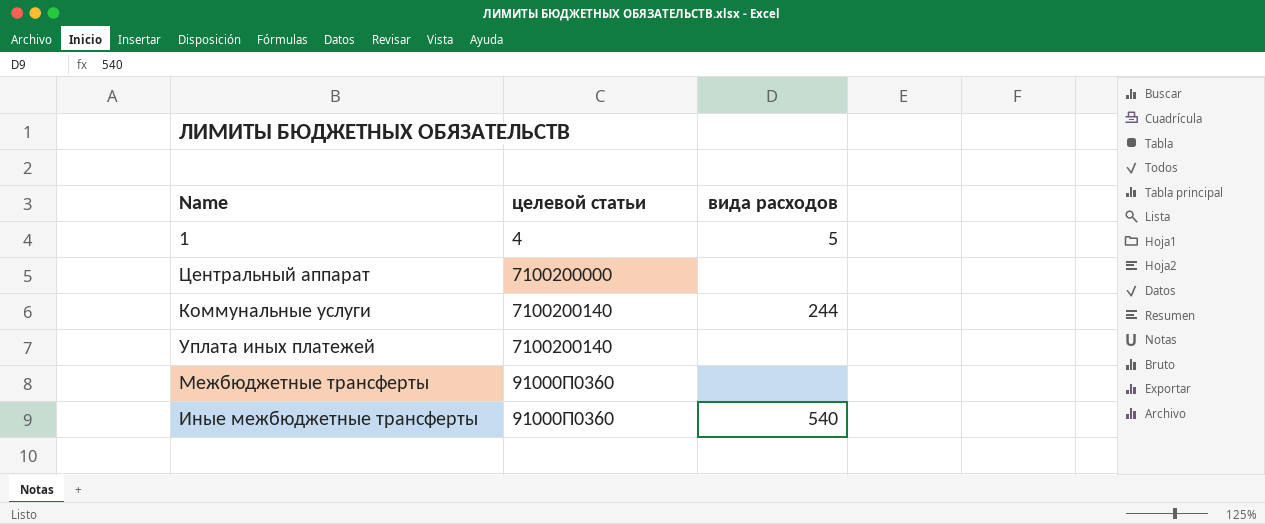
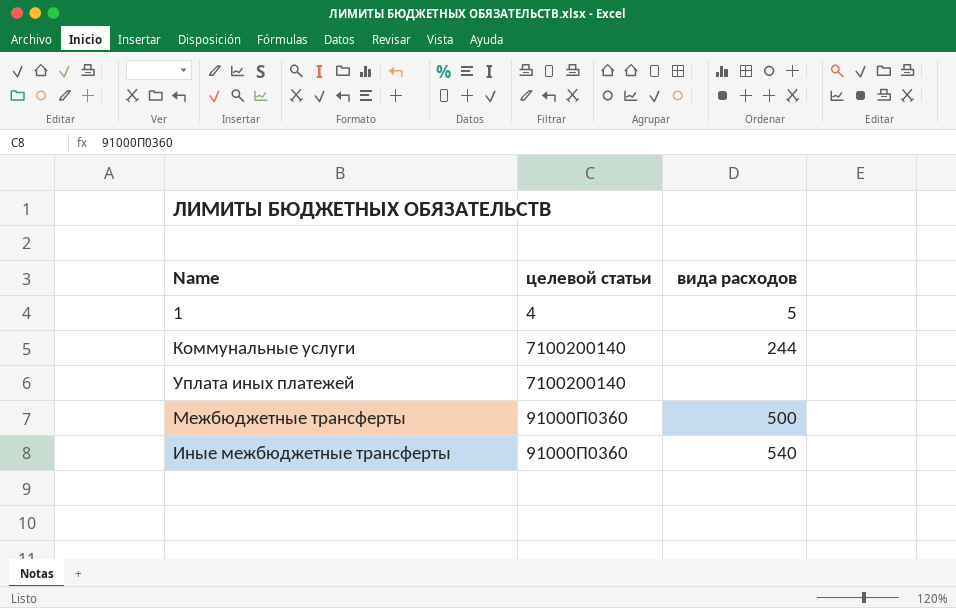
row Центральный аппарат: 7100200000 | none -> none
Межбюджетные трансферты | вида расходов: none -> 500

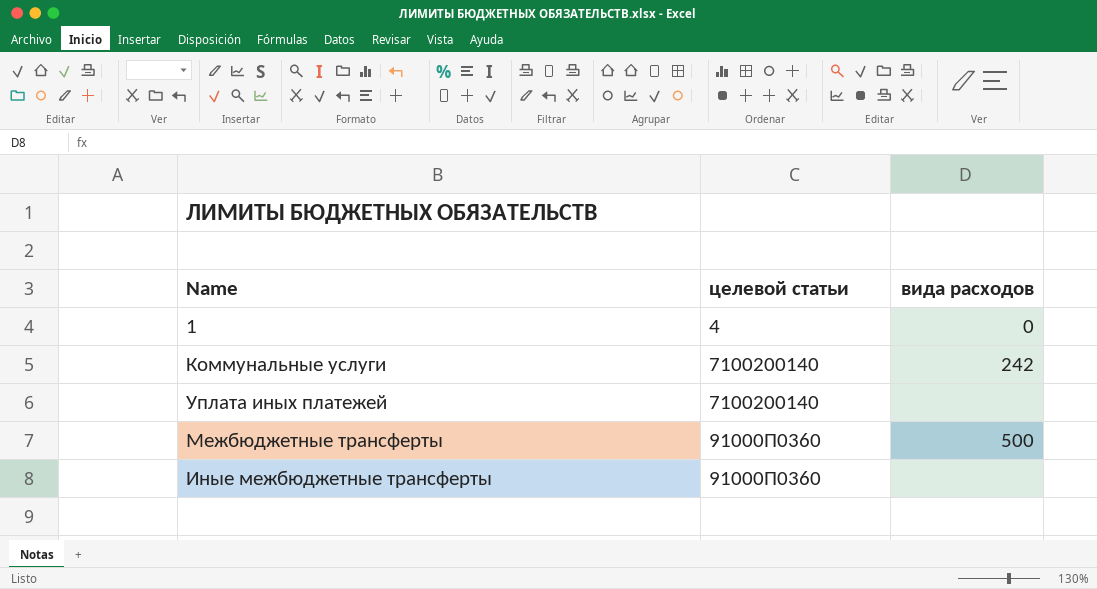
1 | вида расходов: 5 -> 0
Коммунальные услуги | вида расходов: 244 -> 242
Иные межбюджетные трансферты | вида расходов: 540 -> none

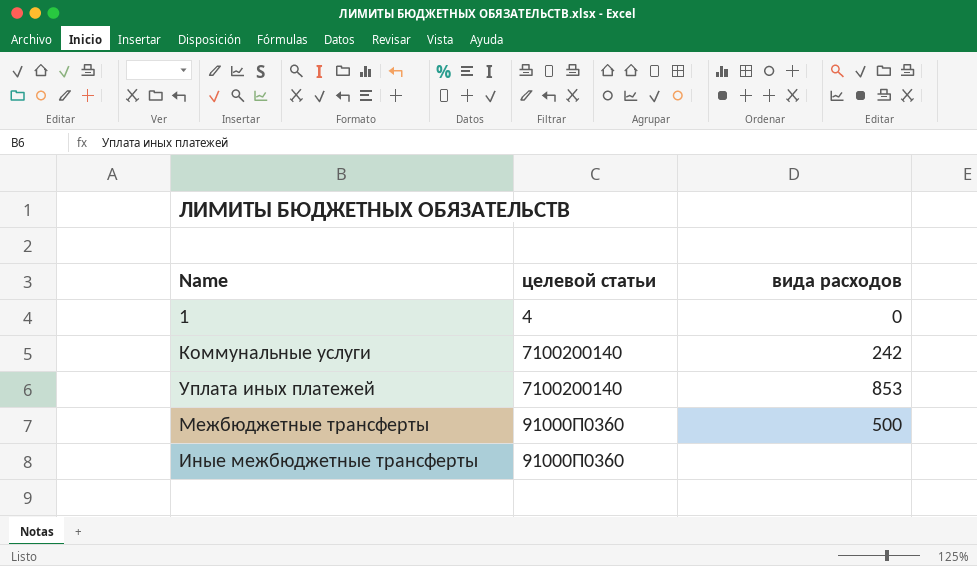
Уплата иных платежей | вида расходов: none -> 853

